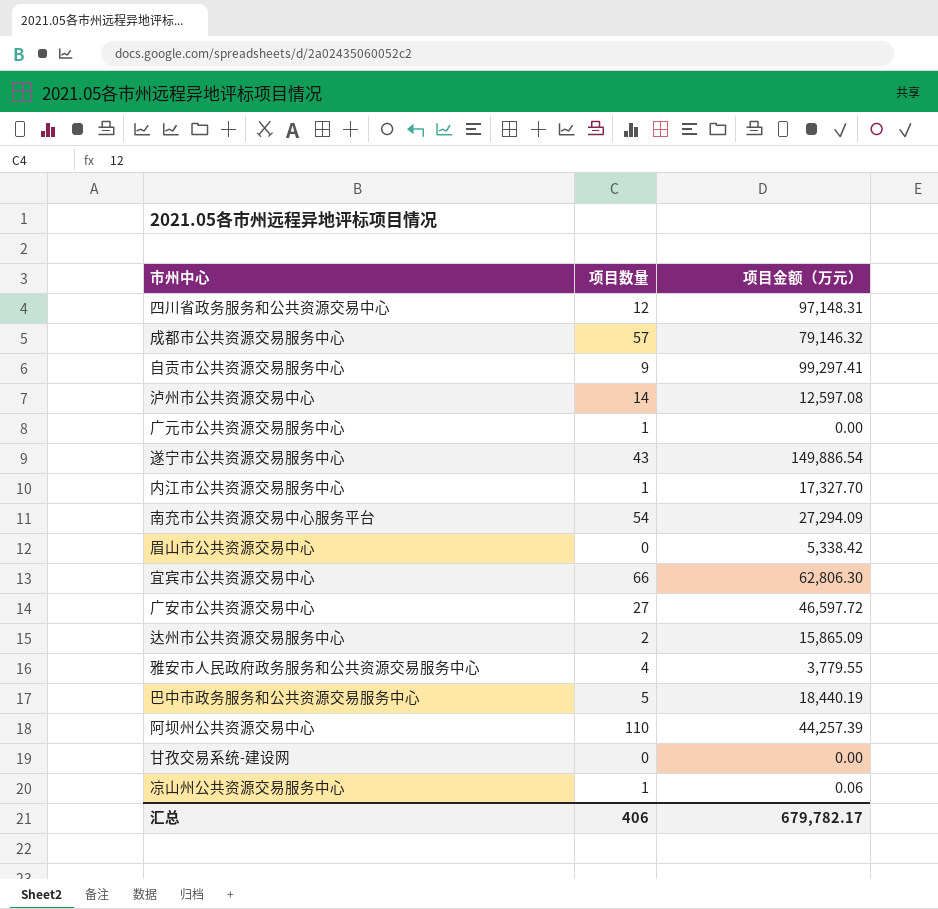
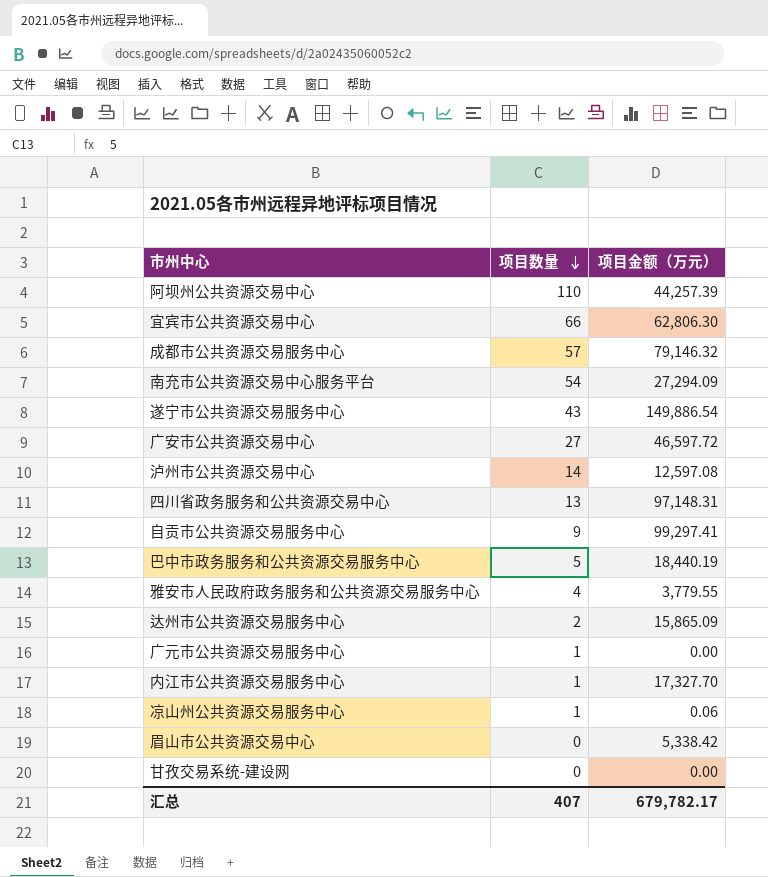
row order: none -> 项目数量 descending
四川省政务服务和公共资源交易中心 | 项目数量: 12 -> 13
汇总 | 项目数量: 406 -> 407

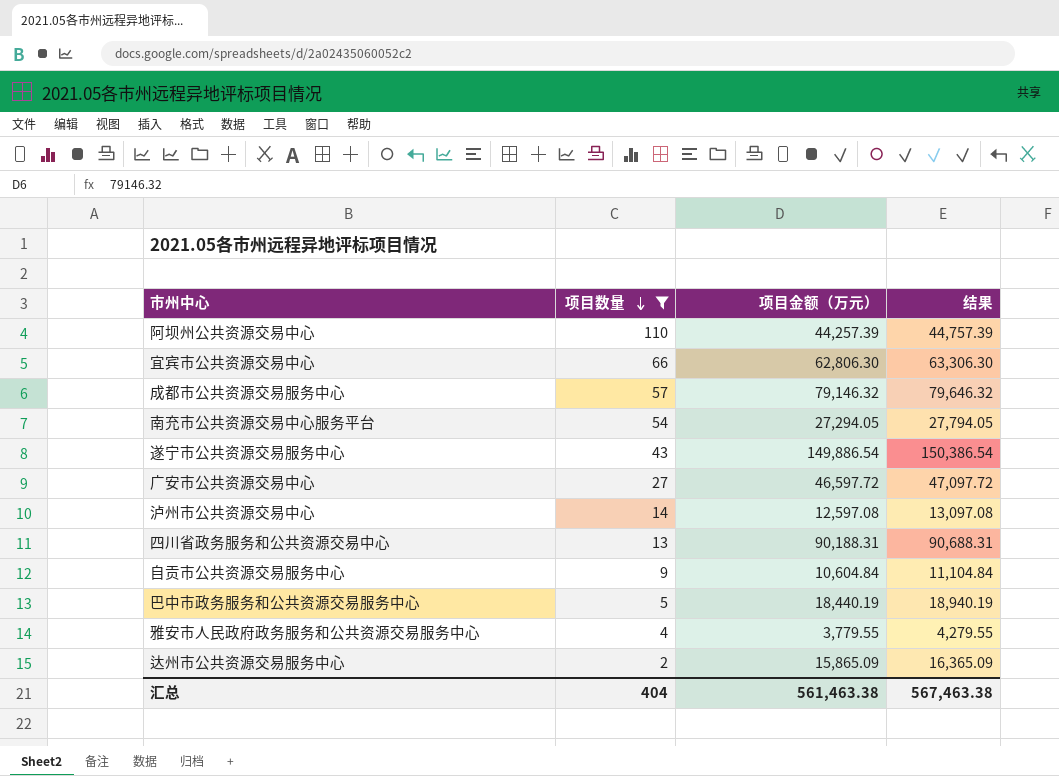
filter: none -> 项目数量 >= 2
column 结果 | formula: none -> [项目金额（万元）] + 500
南充市公共资源交易中心服务平台 | 项目金额（万元）: 27,294.09 -> 27,294.05
四川省政务服务和公共资源交易中心 | 项目金额（万元）: 97,148.31 -> 90,188.31
自贡市公共资源交易服务中心 | 项目金额（万元）: 99,297.41 -> 10,604.84
汇总 | 项目数量: 407 -> 404
汇总 | 项目金额（万元）: 679,782.17 -> 561,463.38

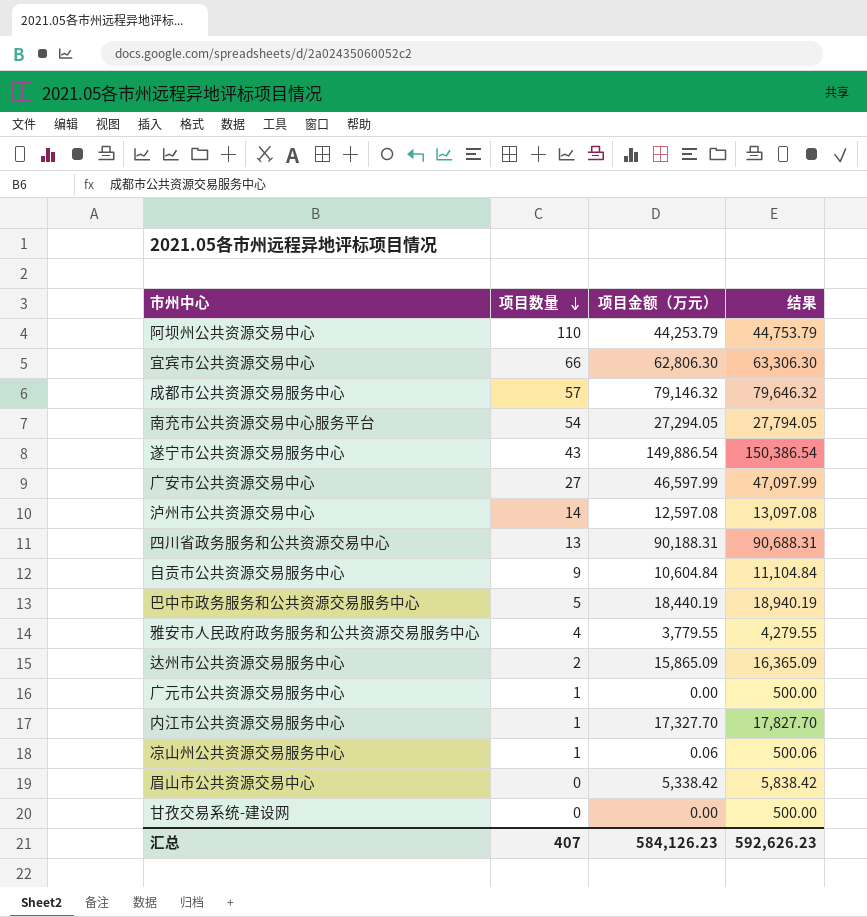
filter: 项目数量 >= 2 -> none
阿坝州公共资源交易中心 | 项目金额（万元）: 44,257.39 -> 44,253.79
阿坝州公共资源交易中心 | 结果: 44,757.39 -> 44,753.79
广安市公共资源交易中心 | 项目金额（万元）: 46,597.72 -> 46,597.99
广安市公共资源交易中心 | 结果: 47,097.72 -> 47,097.99
汇总 | 项目数量: 404 -> 407
汇总 | 项目金额（万元）: 561,463.38 -> 584,126.23
汇总 | 结果: 567,463.38 -> 592,626.23

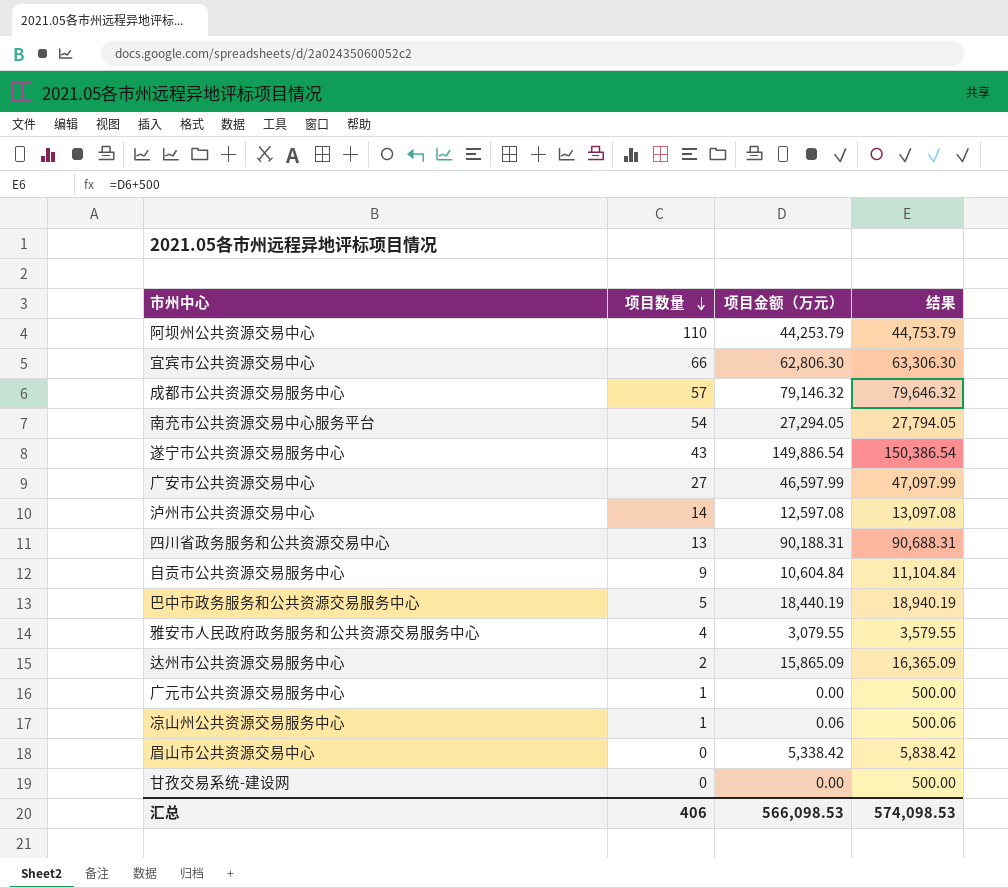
row 内江市公共资源交易服务中心: 1 | 17,327.70 | 17,827.70 -> none
雅安市人民政府政务服务和公共资源交易服务中心 | 项目金额（万元）: 3,779.55 -> 3,079.55
雅安市人民政府政务服务和公共资源交易服务中心 | 结果: 4,279.55 -> 3,579.55
汇总 | 项目数量: 407 -> 406
汇总 | 项目金额（万元）: 584,126.23 -> 566,098.53
汇总 | 结果: 592,626.23 -> 574,098.53

